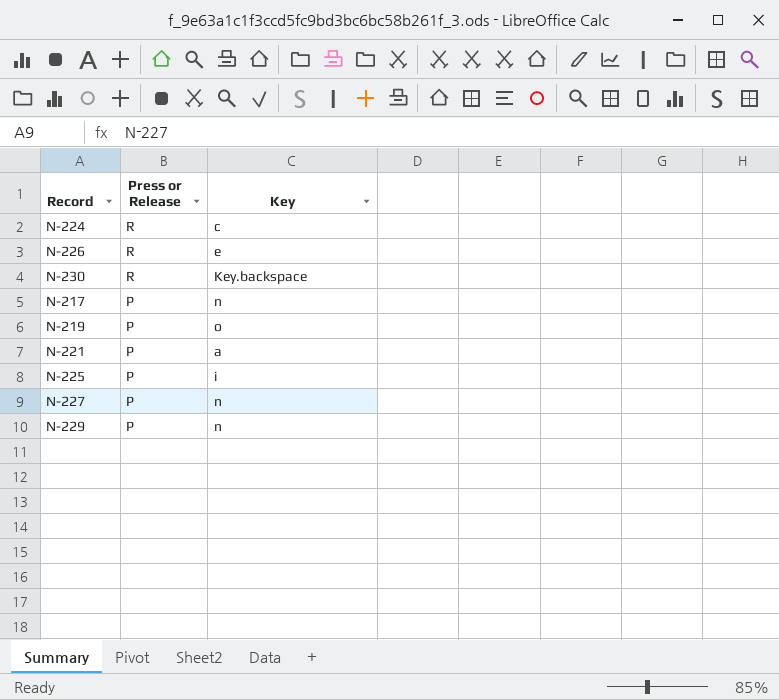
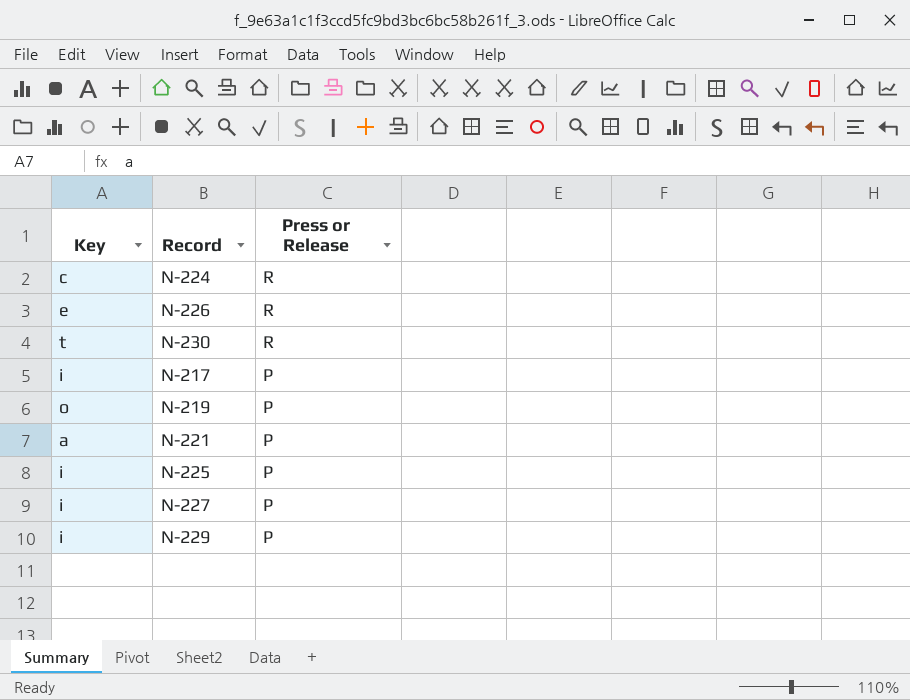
column Key | position: 3 -> 1
N-230 | Key: Key.backspace -> t
N-217 | Key: n -> i
N-227 | Key: n -> i
N-229 | Key: n -> i

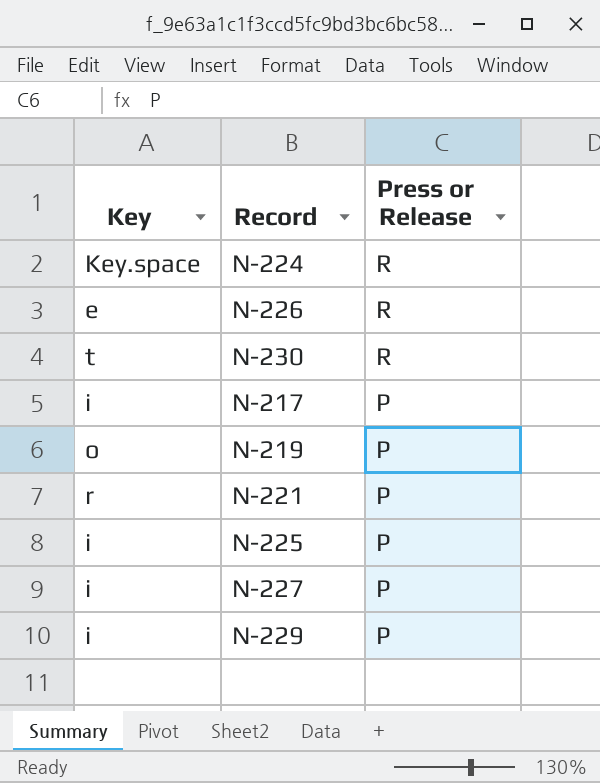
N-224 | Key: c -> Key.space
N-221 | Key: a -> r

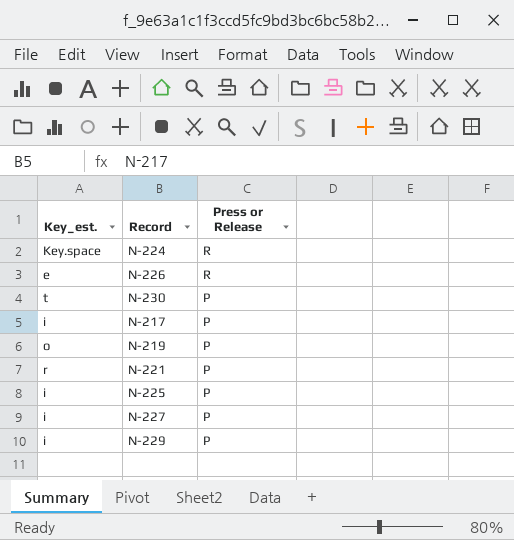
column name: Key -> Key_est.
N-230 | Press or Release: R -> P

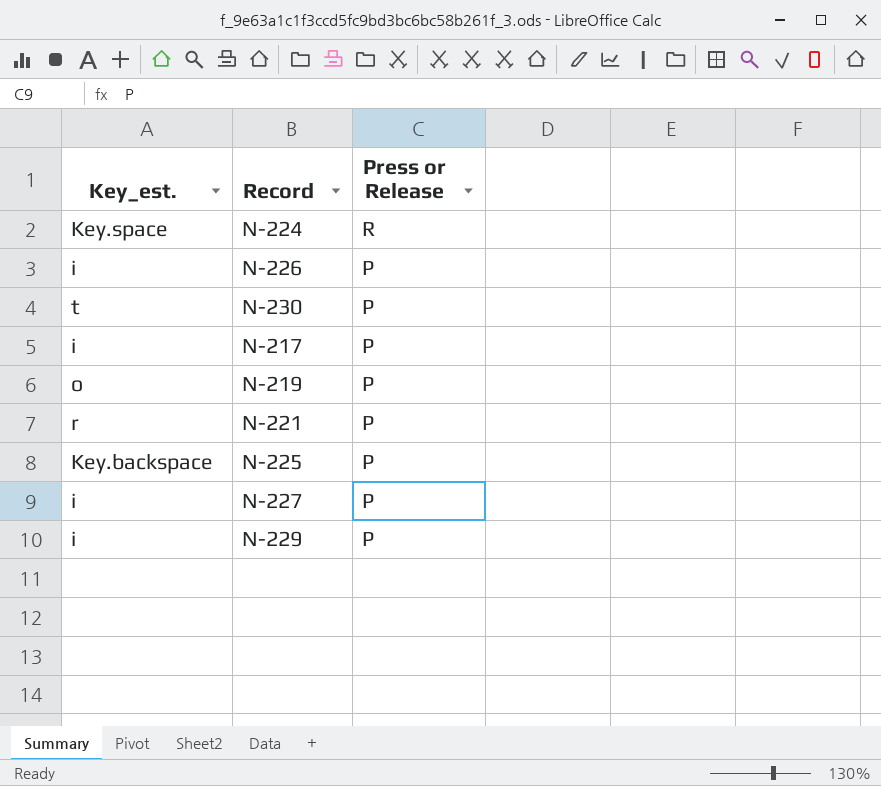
N-226 | Key_est.: e -> i
N-226 | Press or Release: R -> P
N-225 | Key_est.: i -> Key.backspace

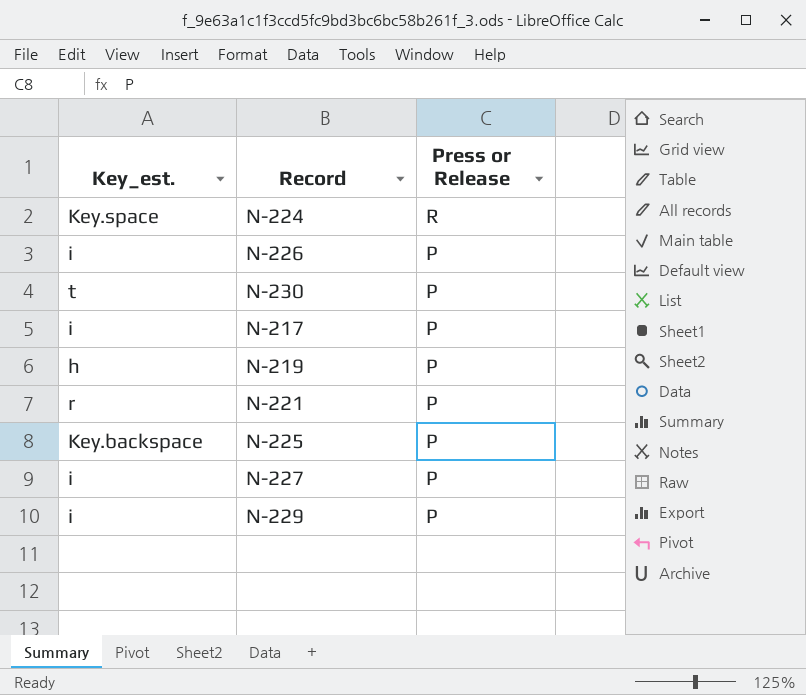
N-219 | Key_est.: o -> h

